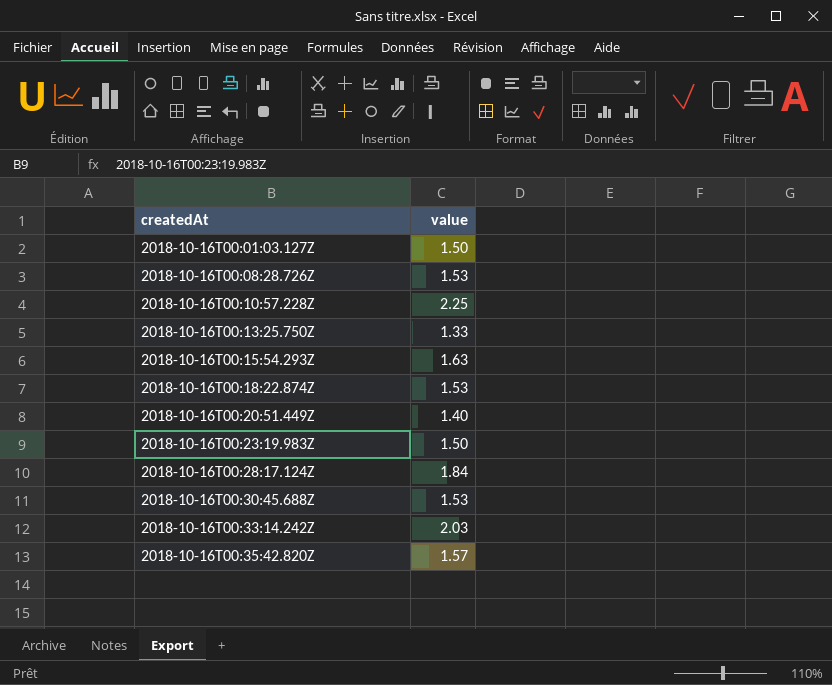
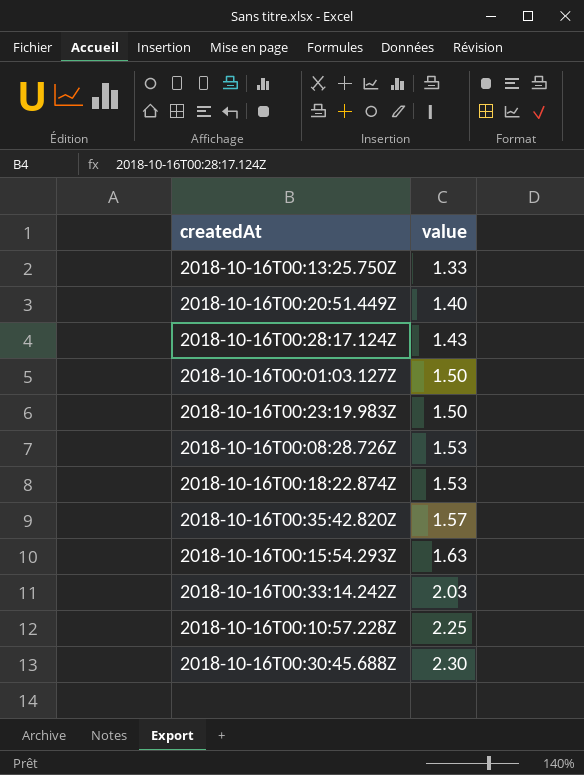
row order: createdAt ascending -> value ascending
2018-10-16T00:28:17.124Z | value: 1.84 -> 1.43
2018-10-16T00:30:45.688Z | value: 1.53 -> 2.30

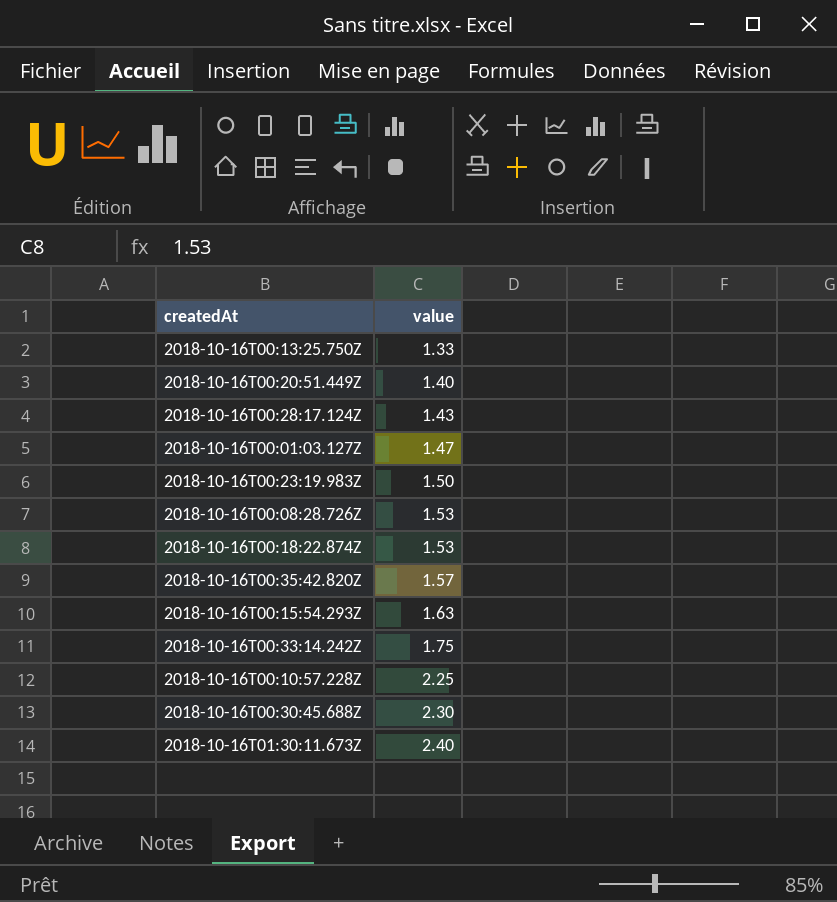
2018-10-16T00:01:03.127Z | value: 1.50 -> 1.47
2018-10-16T00:33:14.242Z | value: 2.03 -> 1.75
row 2018-10-16T01:30:11.673Z: none -> 2.40

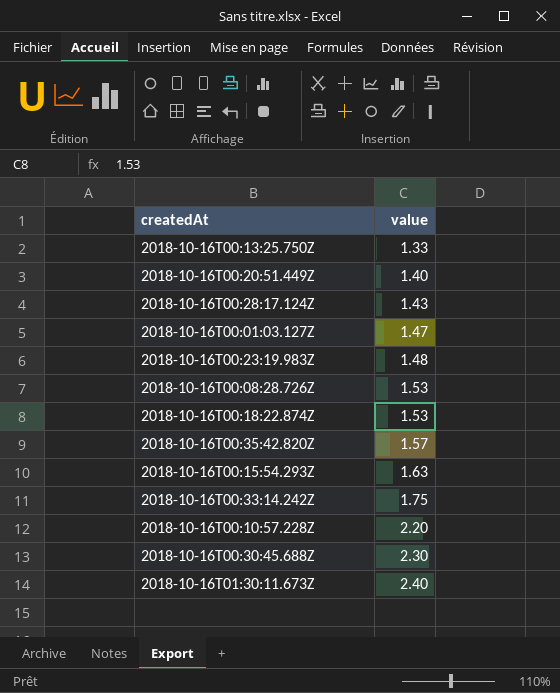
2018-10-16T00:23:19.983Z | value: 1.50 -> 1.48
2018-10-16T00:10:57.228Z | value: 2.25 -> 2.20

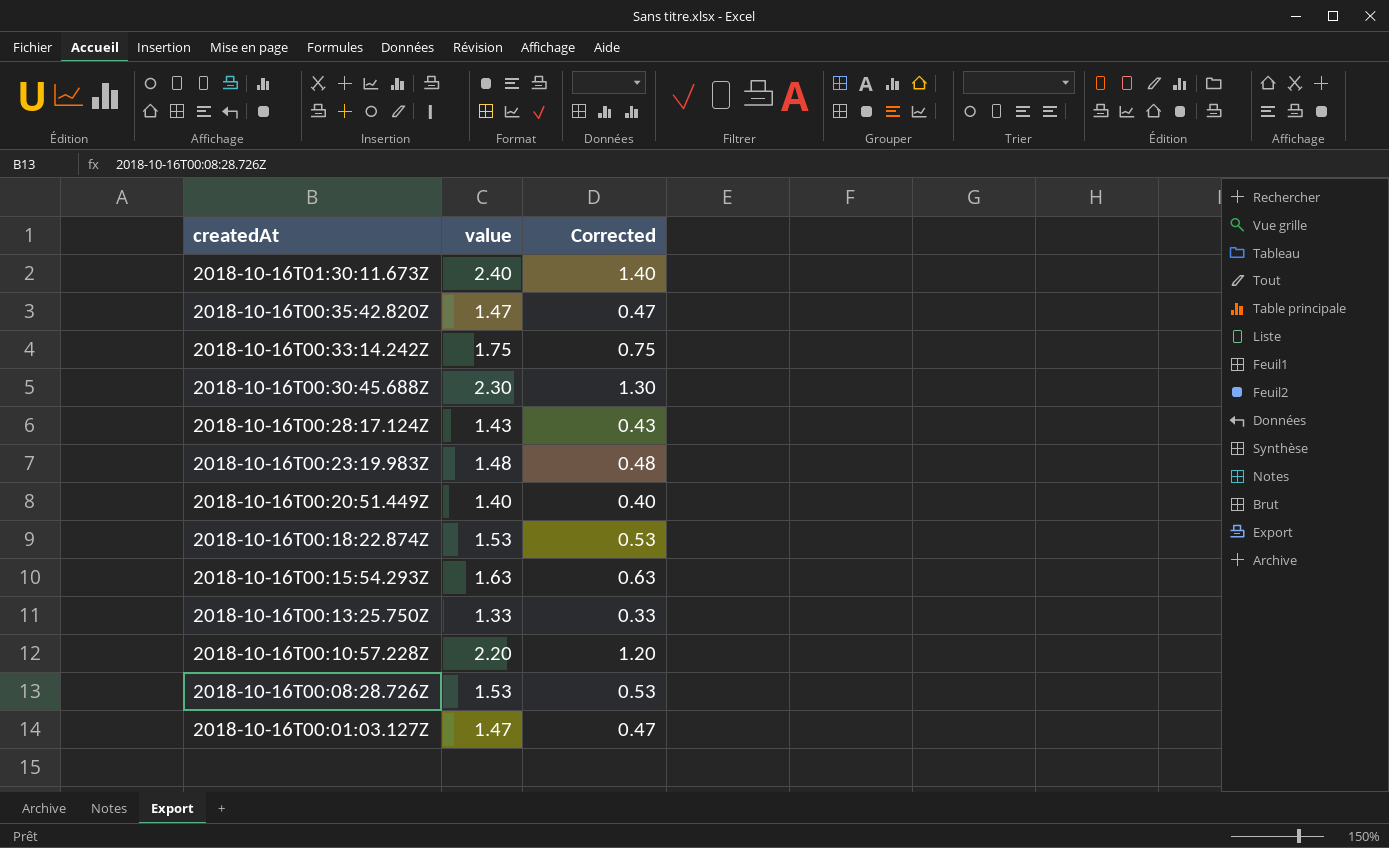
row order: value ascending -> createdAt descending
column Corrected | formula: none -> [value] - 1
2018-10-16T00:35:42.820Z | value: 1.57 -> 1.47

